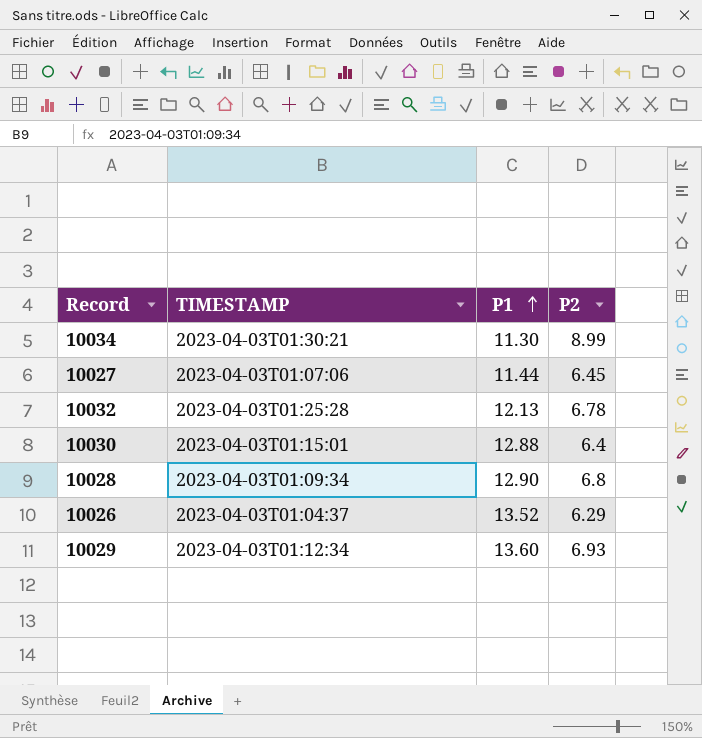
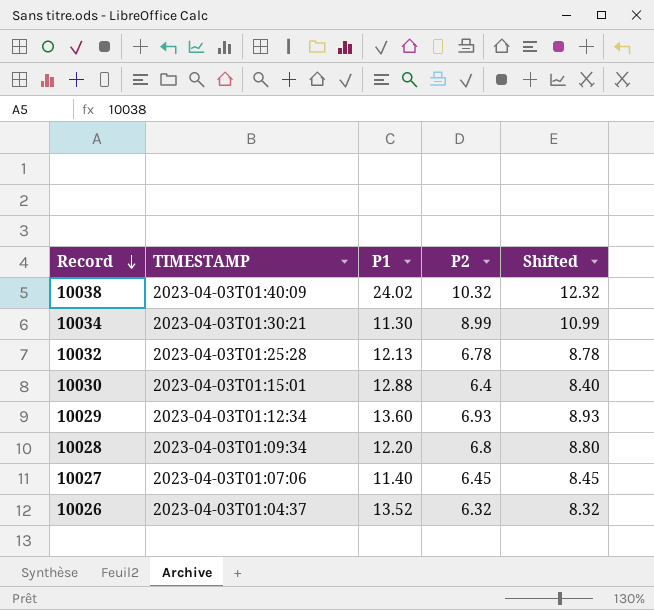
row order: P1 ascending -> Record descending
column Shifted | formula: none -> [P2] + 2
row 10038: none -> 2023-04-03T01:40:09 | 24.02 | 10.32 | 12.32
10028 | P1: 12.90 -> 12.20
10027 | P1: 11.44 -> 11.40
10026 | P2: 6.29 -> 6.32

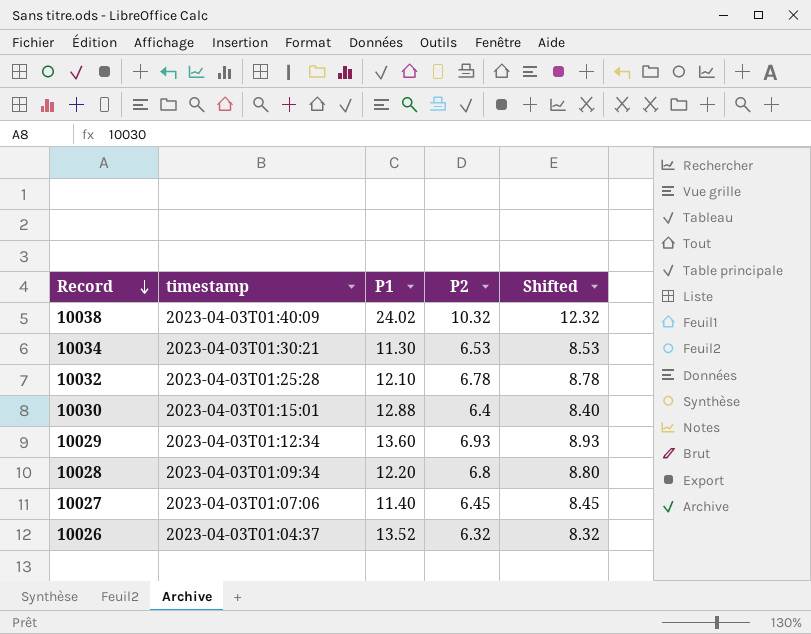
column name: TIMESTAMP -> timestamp
10034 | P2: 8.99 -> 6.53
10034 | Shifted: 10.99 -> 8.53
10032 | P1: 12.13 -> 12.10

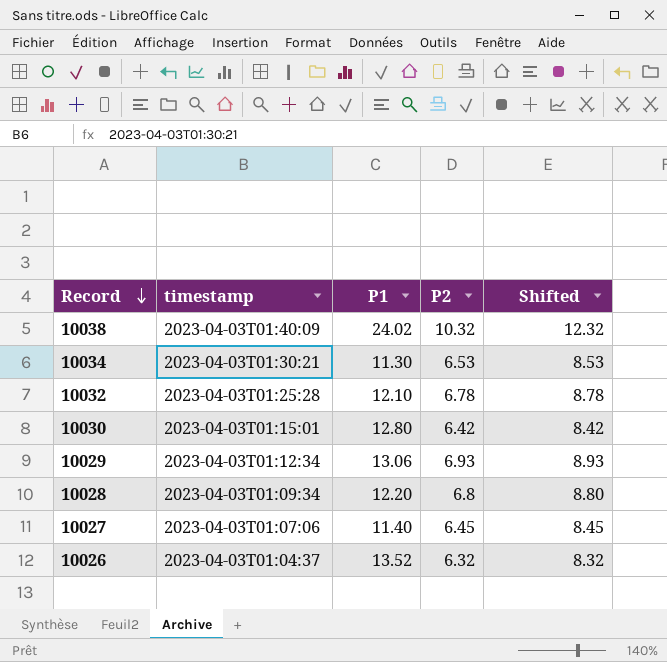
10030 | P1: 12.88 -> 12.80
10030 | P2: 6.4 -> 6.42
10030 | Shifted: 8.40 -> 8.42
10029 | P1: 13.60 -> 13.06

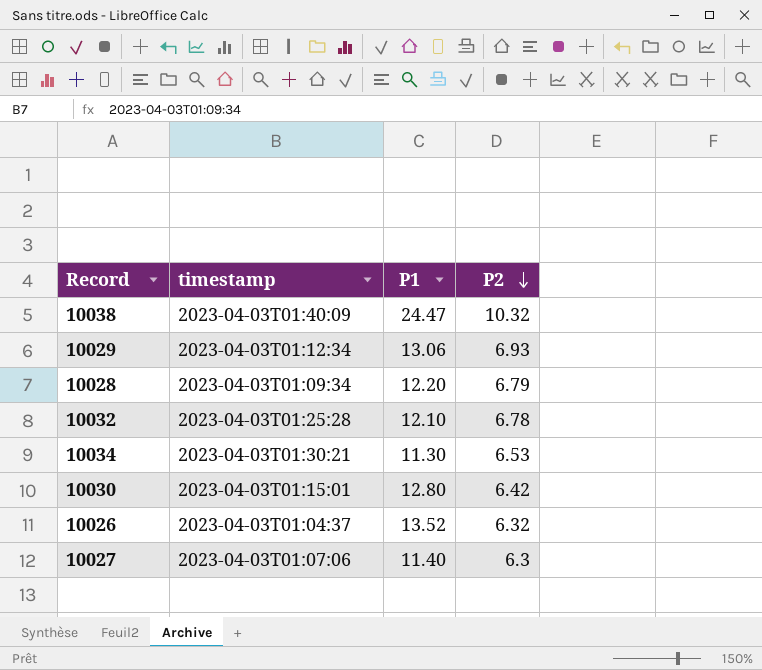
row order: Record descending -> P2 descending
column Shifted | formula: [P2] + 2 -> none
10038 | P1: 24.02 -> 24.47
10028 | P2: 6.8 -> 6.79
10027 | P2: 6.45 -> 6.3

